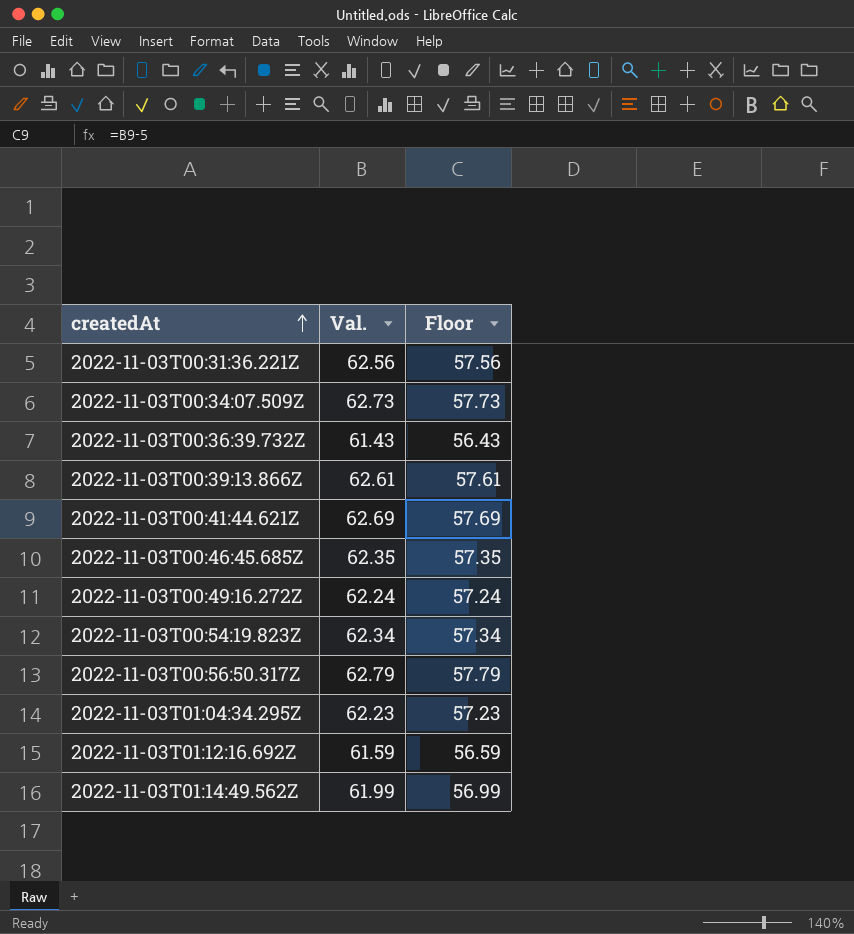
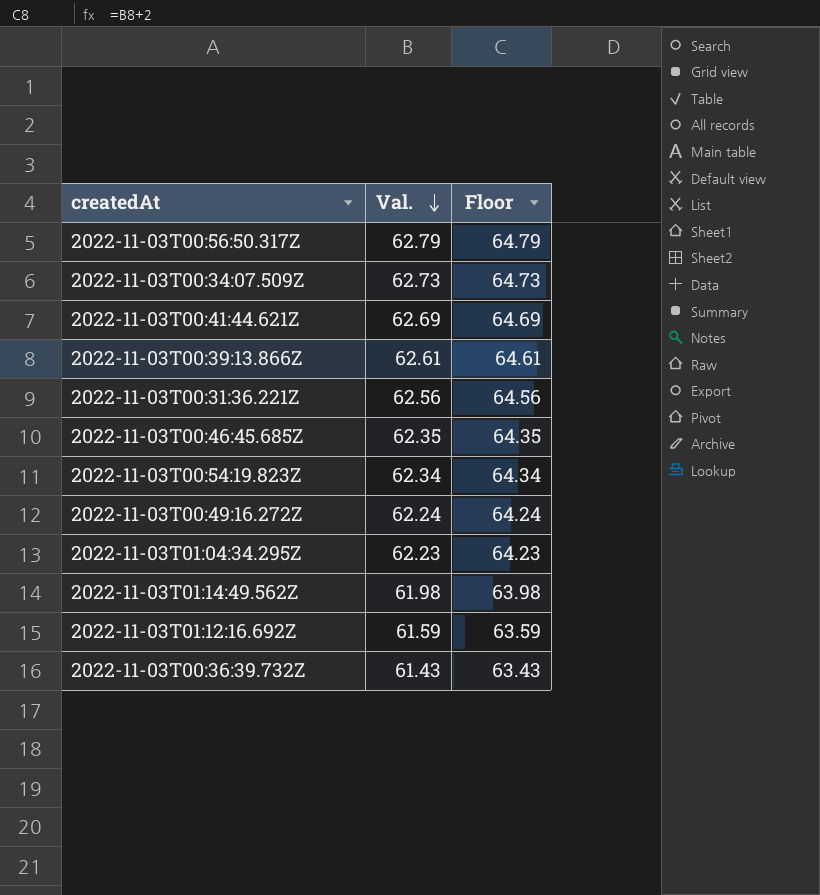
row order: createdAt ascending -> Val. descending
column Floor | formula: [Val.] - 5 -> [Val.] + 2
2022-11-03T01:14:49.562Z | Val.: 61.99 -> 61.98

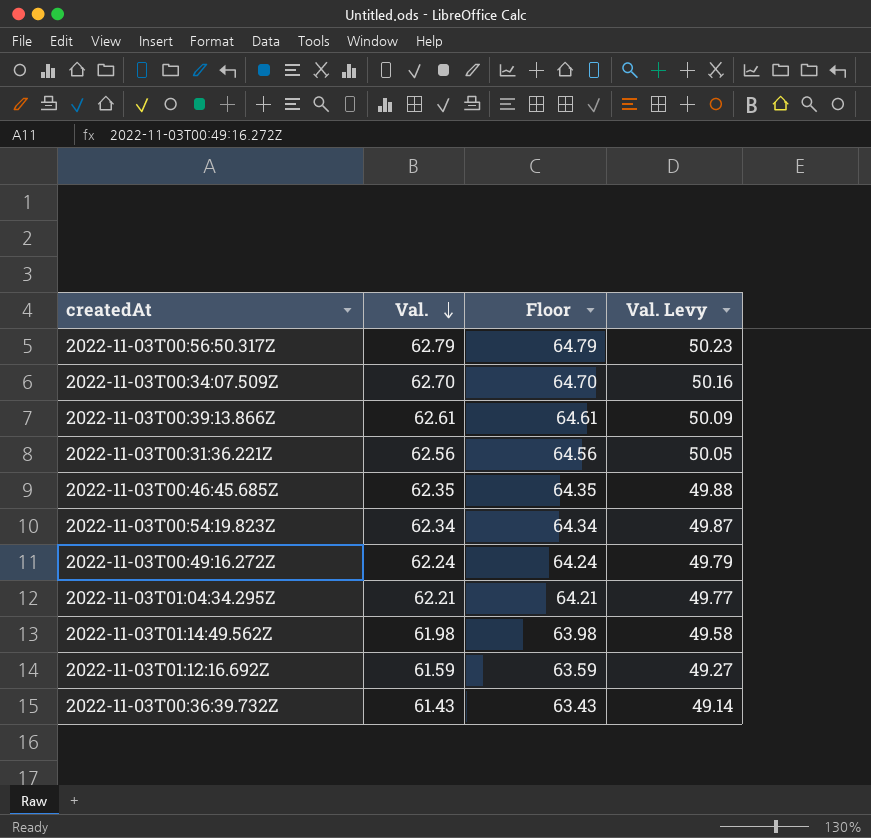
column Val. Levy | formula: none -> [Val.] * 0.8
row 2022-11-03T00:41:44.621Z: 62.69 | 64.69 -> none
2022-11-03T00:34:07.509Z | Val.: 62.73 -> 62.70
2022-11-03T00:34:07.509Z | Floor: 64.73 -> 64.70
2022-11-03T01:04:34.295Z | Val.: 62.23 -> 62.21
2022-11-03T01:04:34.295Z | Floor: 64.23 -> 64.21

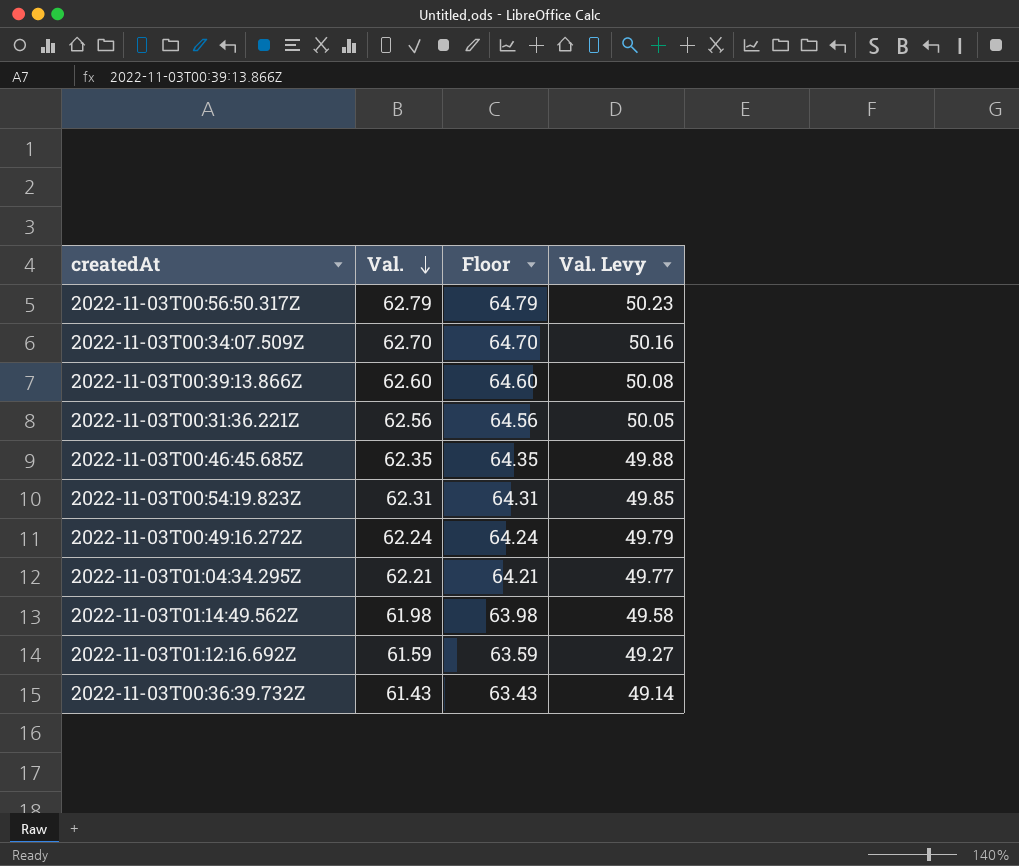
2022-11-03T00:39:13.866Z | Val.: 62.61 -> 62.60
2022-11-03T00:39:13.866Z | Floor: 64.61 -> 64.60
2022-11-03T00:39:13.866Z | Val. Levy: 50.09 -> 50.08
2022-11-03T00:54:19.823Z | Val.: 62.34 -> 62.31
2022-11-03T00:54:19.823Z | Floor: 64.34 -> 64.31
2022-11-03T00:54:19.823Z | Val. Levy: 49.87 -> 49.85

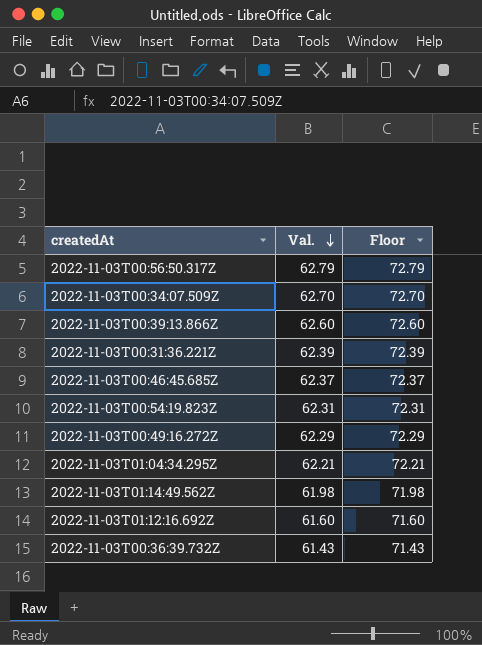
column Val. Levy | formula: [Val.] * 0.8 -> none
column Floor | formula: [Val.] + 2 -> [Val.] + 10
2022-11-03T00:31:36.221Z | Val.: 62.56 -> 62.39
2022-11-03T00:46:45.685Z | Val.: 62.35 -> 62.37
2022-11-03T00:49:16.272Z | Val.: 62.24 -> 62.29
2022-11-03T01:12:16.692Z | Val.: 61.59 -> 61.60

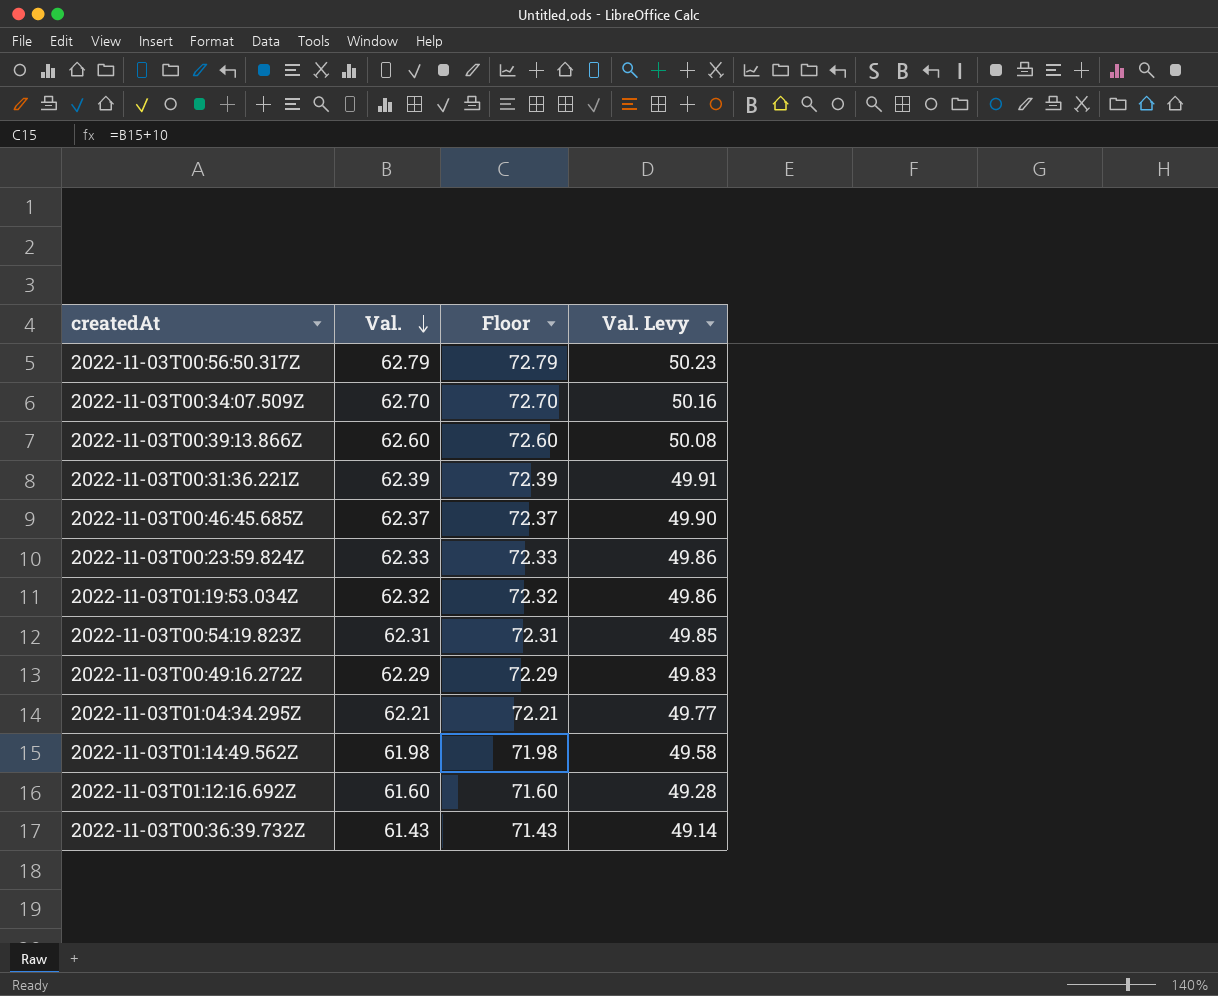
column Val. Levy | formula: none -> [Val.] * 0.8
row 2022-11-03T00:23:59.824Z: none -> 62.33 | 72.33 | 49.86
row 2022-11-03T01:19:53.034Z: none -> 62.32 | 72.32 | 49.86

